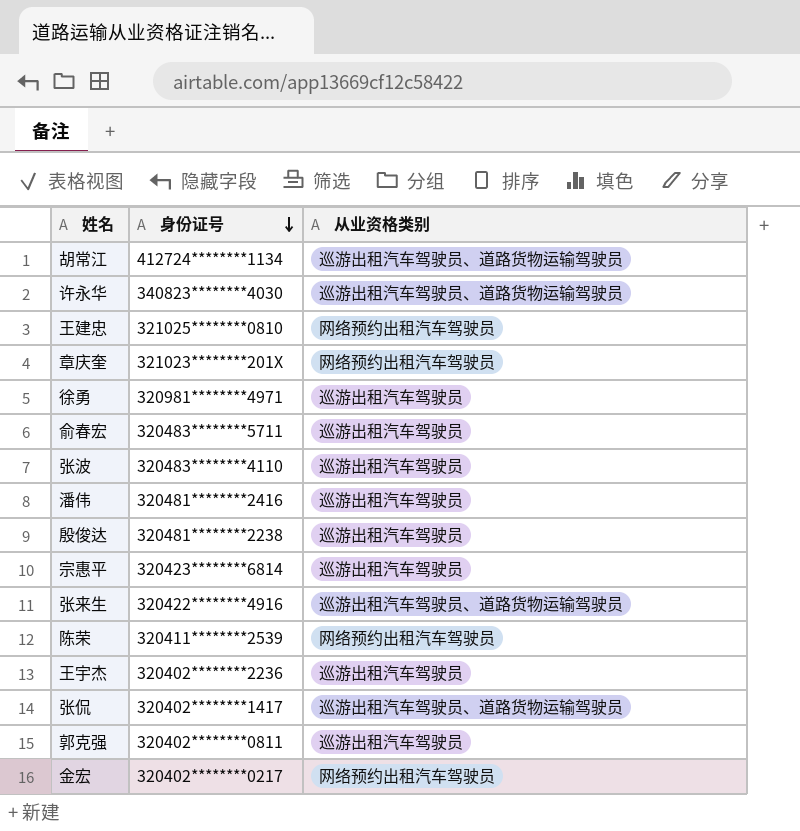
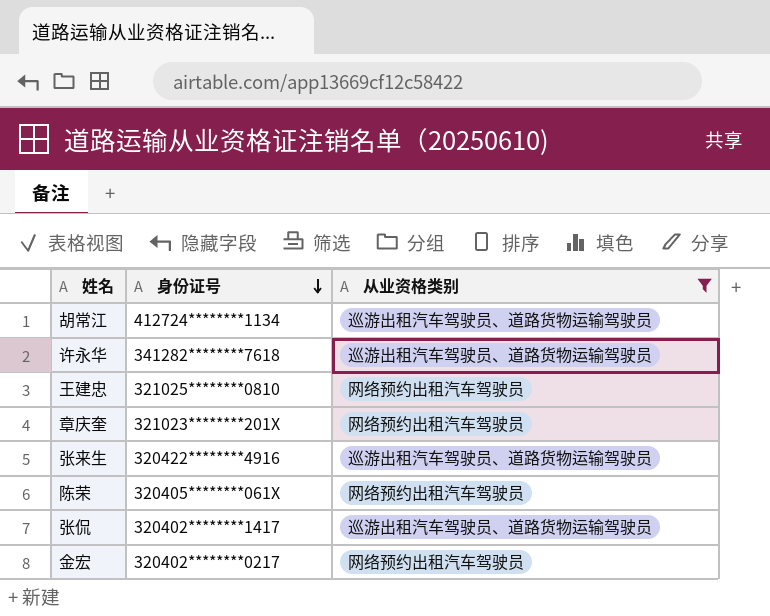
filter: none -> 从业资格类别 != 巡游出租汽车驾驶员
许永华 | 身份证号: 340823********4030 -> 341282********7618
陈荣 | 身份证号: 320411********2539 -> 320405********061X

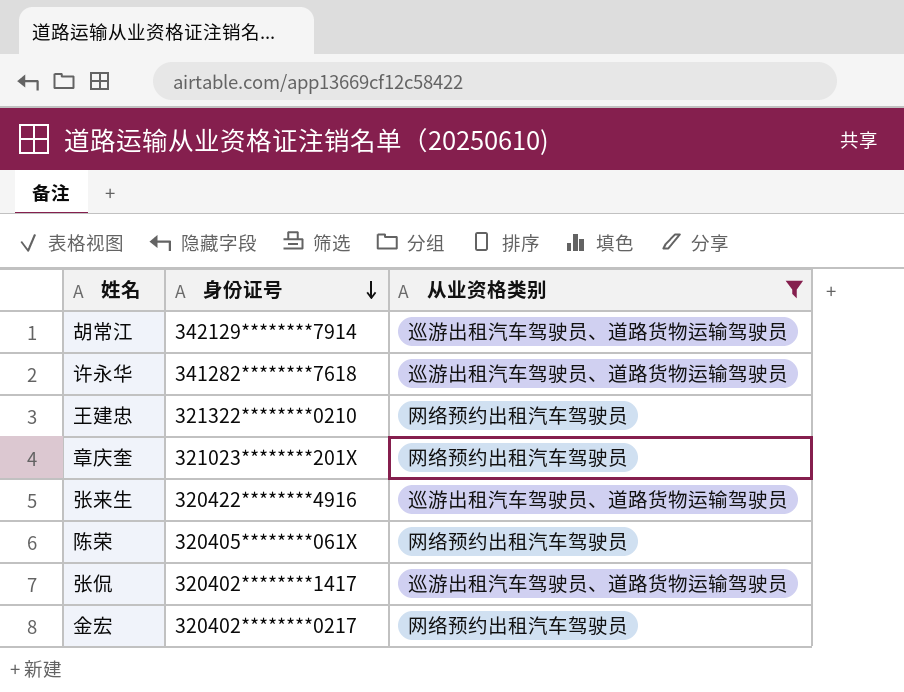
胡常江 | 身份证号: 412724********1134 -> 342129********7914
王建忠 | 身份证号: 321025********0810 -> 321322********0210

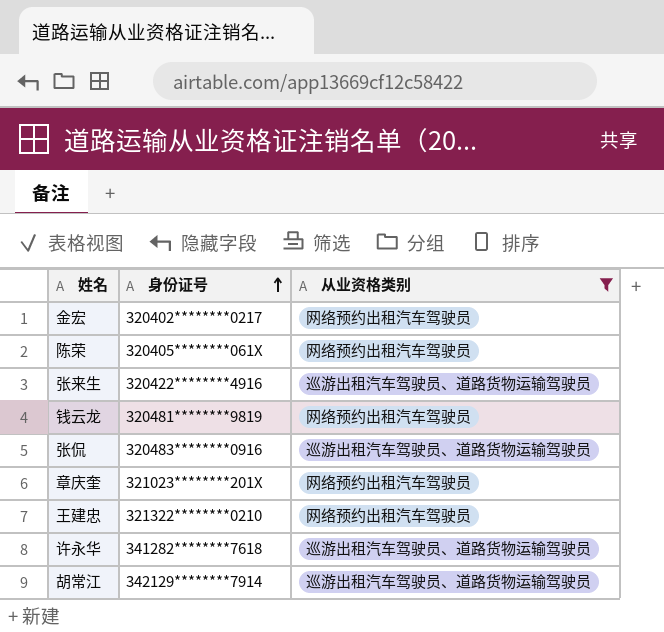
row order: 身份证号 descending -> 身份证号 ascending
row 钱云龙: none -> 320481********9819 | 网络预约出租汽车驾驶员
张侃 | 身份证号: 320402********1417 -> 320483********0916

